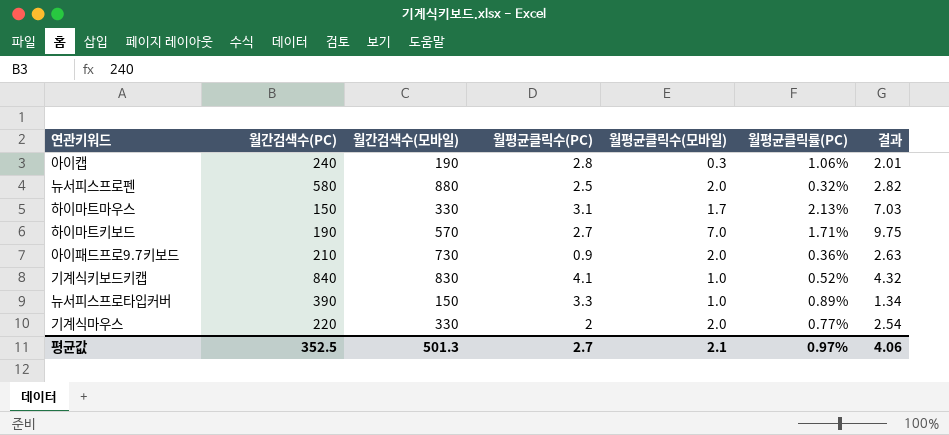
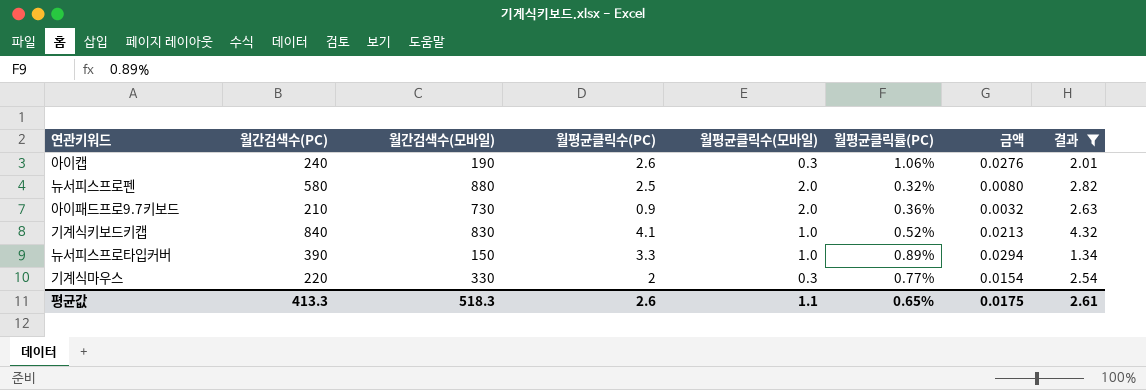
filter: none -> 결과 <= 4.32
column 금액 | formula: none -> [월평균클릭수(PC)] * [월평균클릭률(PC)]
아이캡 | 월평균클릭수(PC): 2.8 -> 2.6
기계식마우스 | 월평균클릭수(모바일): 2.0 -> 0.3
평균값 | 월간검색수(PC): 352.5 -> 413.3
평균값 | 월간검색수(모바일): 501.3 -> 518.3
평균값 | 월평균클릭수(PC): 2.7 -> 2.6
평균값 | 월평균클릭수(모바일): 2.1 -> 1.1
평균값 | 월평균클릭률(PC): 0.97% -> 0.65%
평균값 | 결과: 4.06 -> 2.61

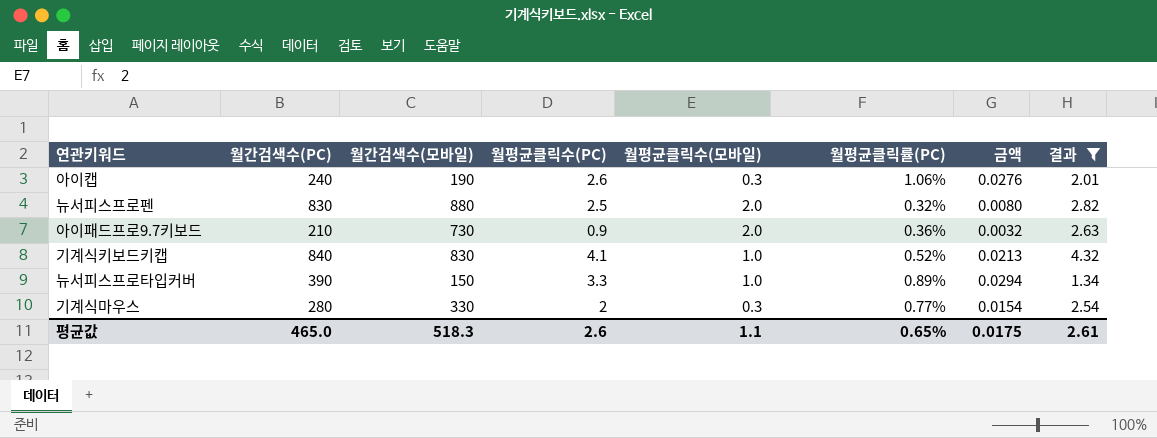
뉴서피스프로펜 | 월간검색수(PC): 580 -> 830
기계식마우스 | 월간검색수(PC): 220 -> 280
평균값 | 월간검색수(PC): 413.3 -> 465.0

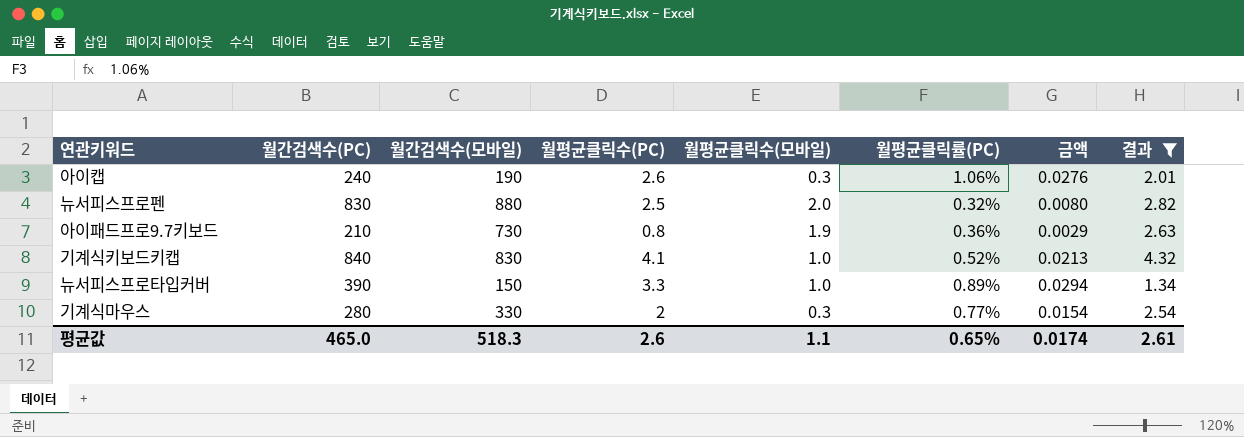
아이패드프로9.7키보드 | 월평균클릭수(PC): 0.9 -> 0.8
아이패드프로9.7키보드 | 월평균클릭수(모바일): 2.0 -> 1.9
아이패드프로9.7키보드 | 금액: 0.0032 -> 0.0029
평균값 | 금액: 0.0175 -> 0.0174

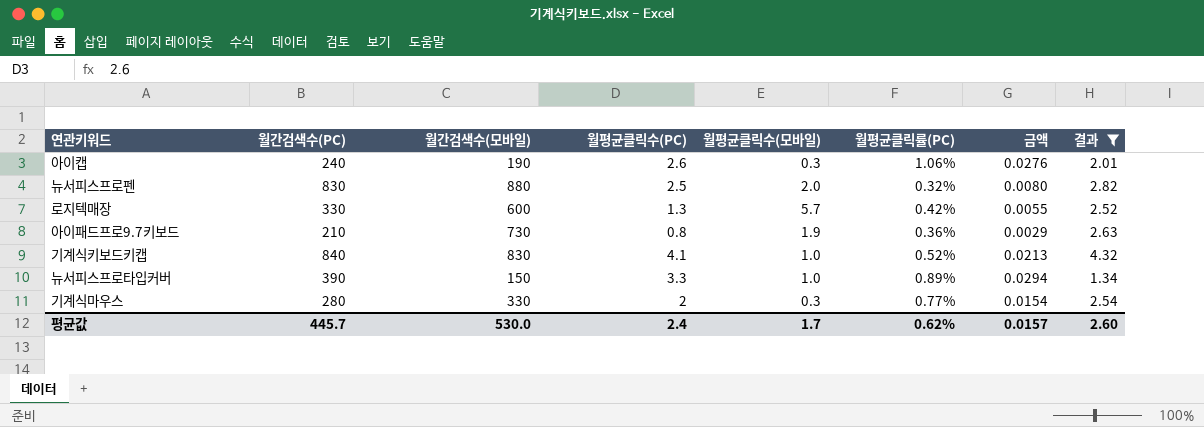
row 로지텍매장: none -> 330 | 600 | 1.3 | 5.7 | 0.42% | 0.0055 | 2.52
평균값 | 월간검색수(PC): 465.0 -> 445.7
평균값 | 월간검색수(모바일): 518.3 -> 530.0
평균값 | 월평균클릭수(PC): 2.6 -> 2.4
평균값 | 월평균클릭수(모바일): 1.1 -> 1.7
평균값 | 월평균클릭률(PC): 0.65% -> 0.62%
평균값 | 금액: 0.0174 -> 0.0157
평균값 | 결과: 2.61 -> 2.60

